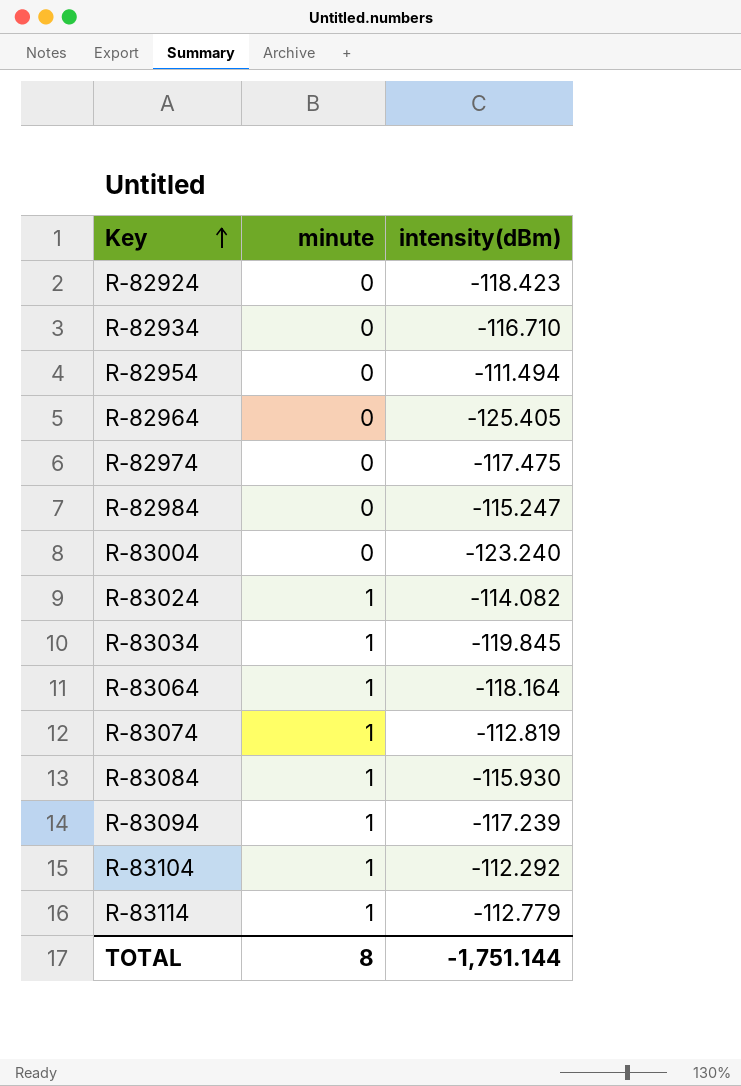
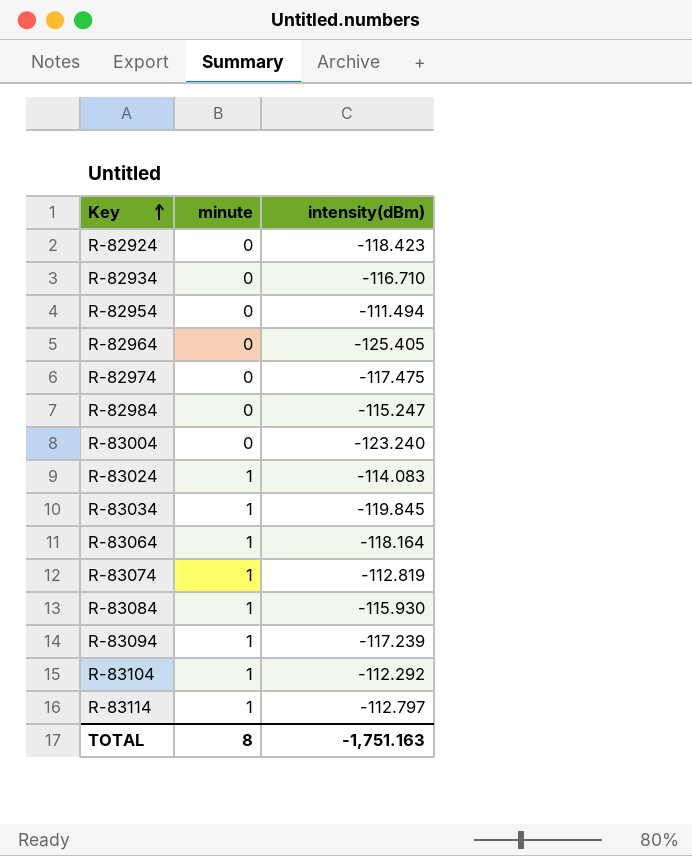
R-83024 | intensity(dBm): -114.082 -> -114.083
R-83114 | intensity(dBm): -112.779 -> -112.797
TOTAL | intensity(dBm): -1,751.144 -> -1,751.163

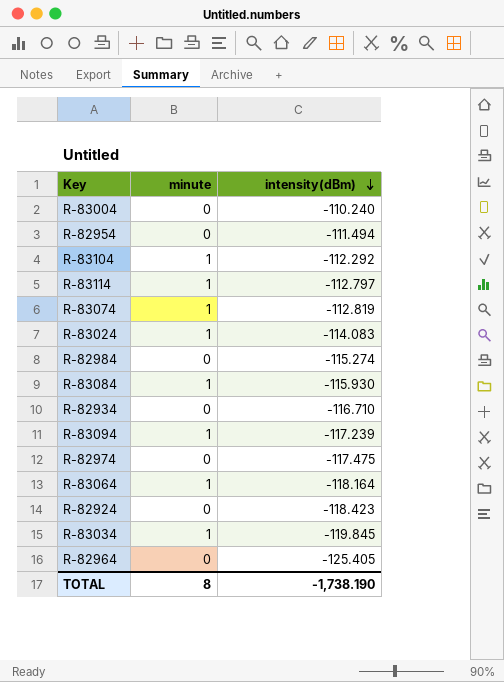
row order: Key ascending -> intensity(dBm) descending
R-83004 | intensity(dBm): -123.240 -> -110.240
R-82984 | intensity(dBm): -115.247 -> -115.274
TOTAL | intensity(dBm): -1,751.163 -> -1,738.190

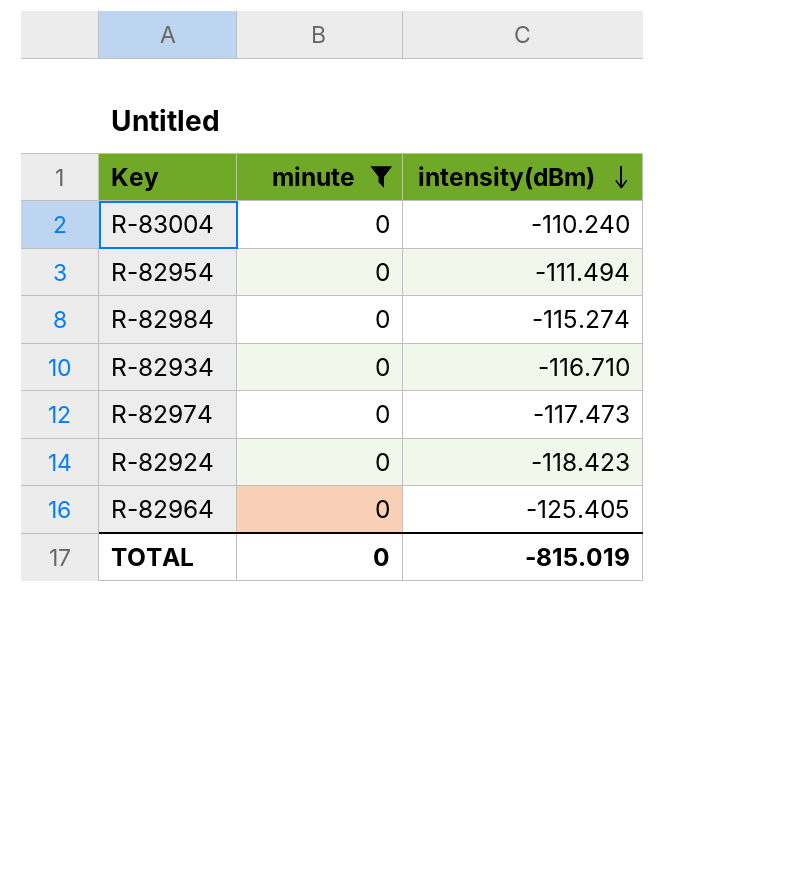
filter: none -> minute = 0
R-82974 | intensity(dBm): -117.475 -> -117.473
TOTAL | minute: 8 -> 0
TOTAL | intensity(dBm): -1,738.190 -> -815.019

